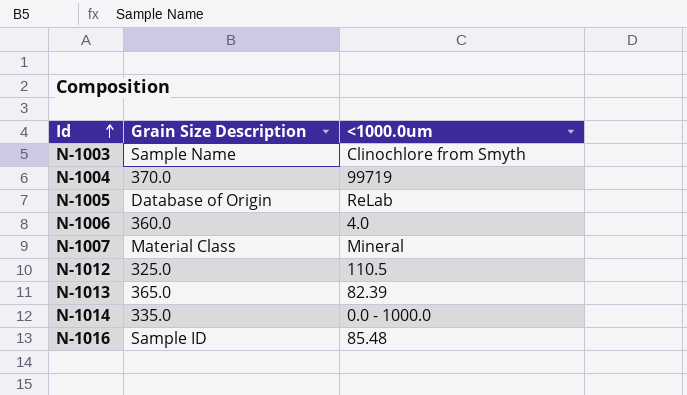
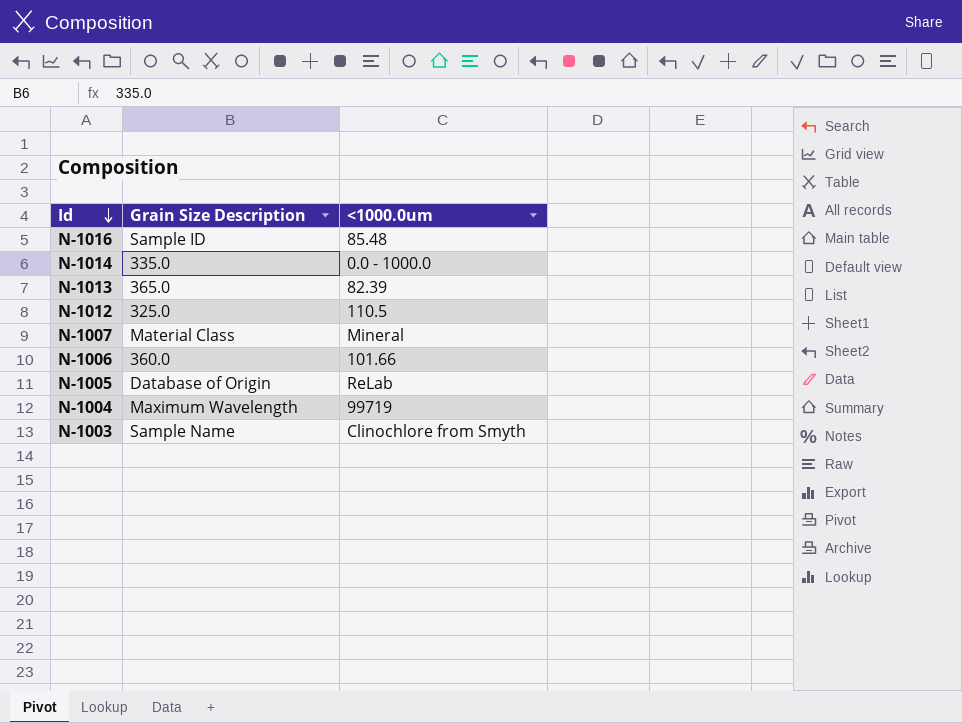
row order: Id ascending -> Id descending
N-1006 | <1000.0um: 4.0 -> 101.66
N-1004 | Grain Size Description: 370.0 -> Maximum Wavelength

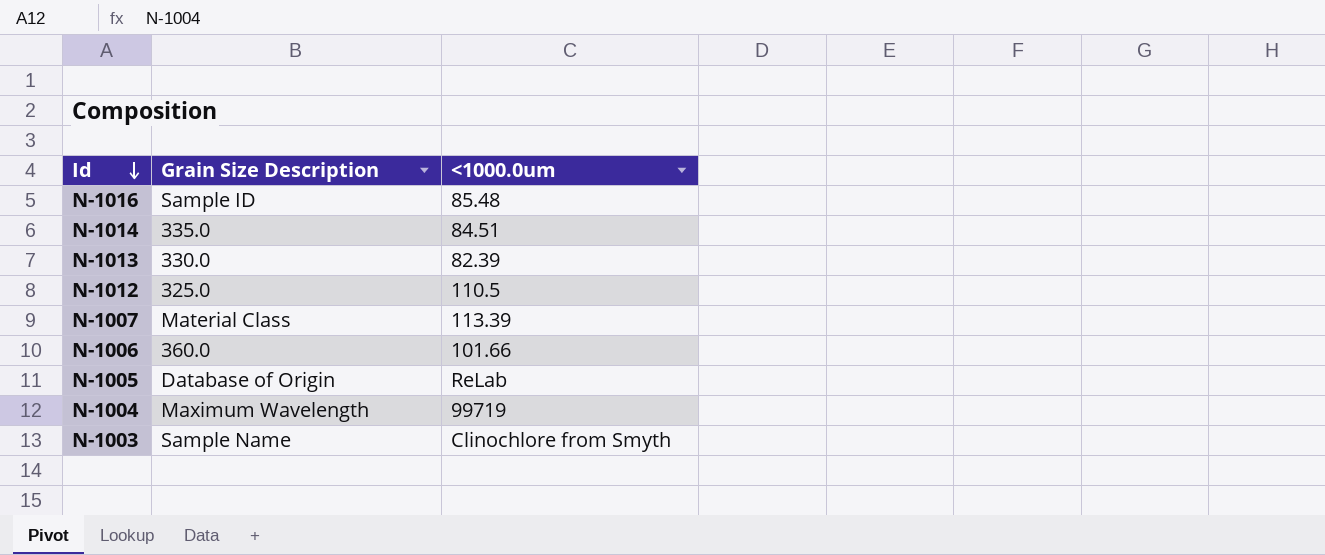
N-1014 | <1000.0um: 0.0 - 1000.0 -> 84.51
N-1013 | Grain Size Description: 365.0 -> 330.0
N-1007 | <1000.0um: Mineral -> 113.39

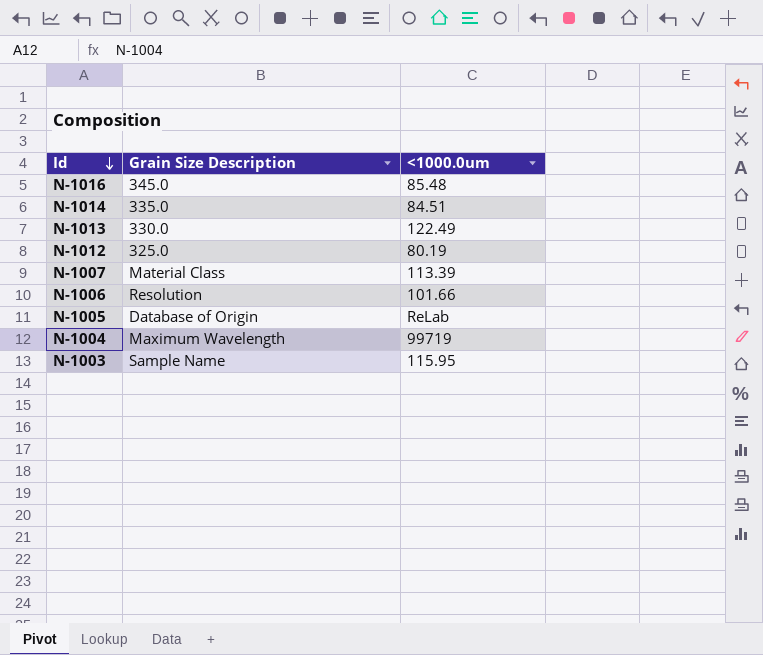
N-1016 | Grain Size Description: Sample ID -> 345.0
N-1013 | <1000.0um: 82.39 -> 122.49
N-1012 | <1000.0um: 110.5 -> 80.19
N-1006 | Grain Size Description: 360.0 -> Resolution
N-1003 | <1000.0um: Clinochlore from Smyth -> 115.95

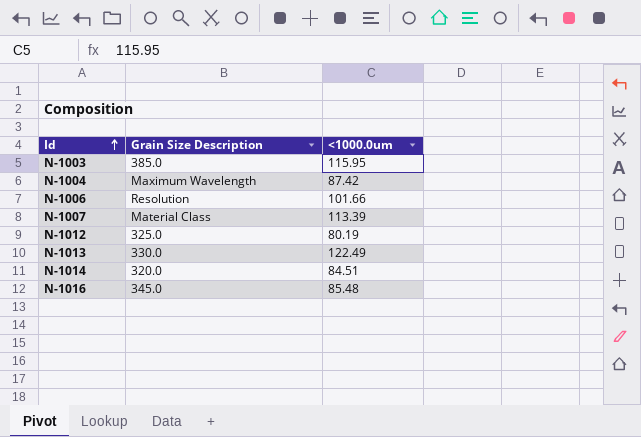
row order: Id descending -> Id ascending
row N-1005: Database of Origin | ReLab -> none
N-1003 | Grain Size Description: Sample Name -> 385.0
N-1004 | <1000.0um: 99719 -> 87.42
N-1014 | Grain Size Description: 335.0 -> 320.0

